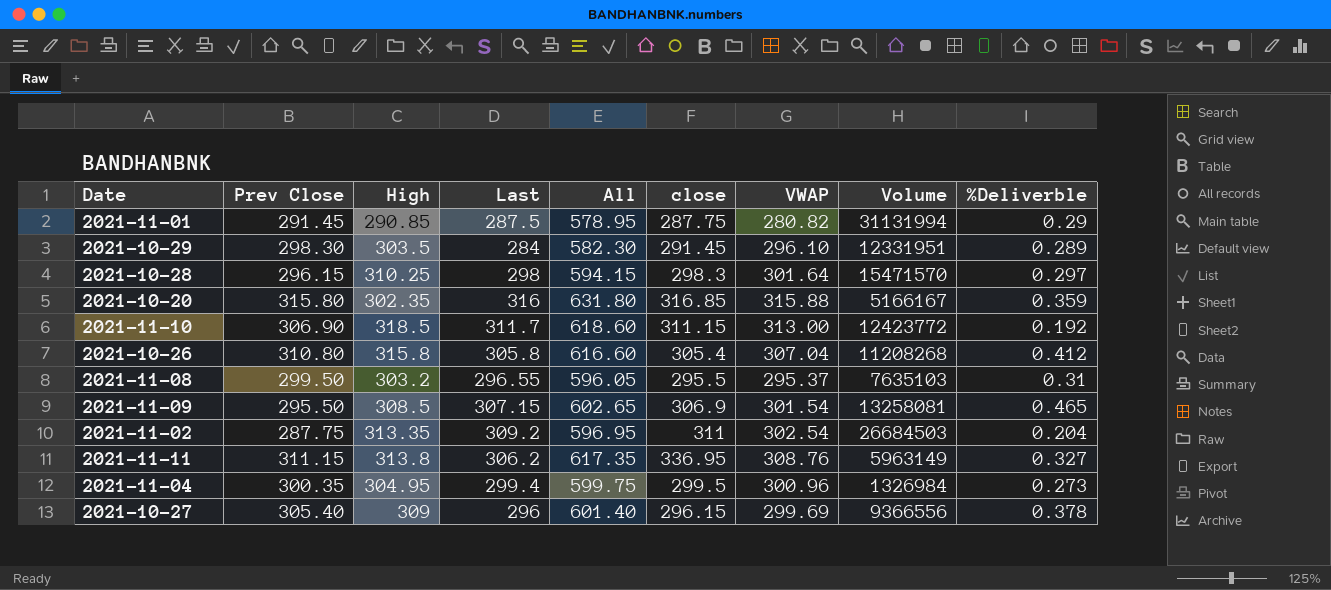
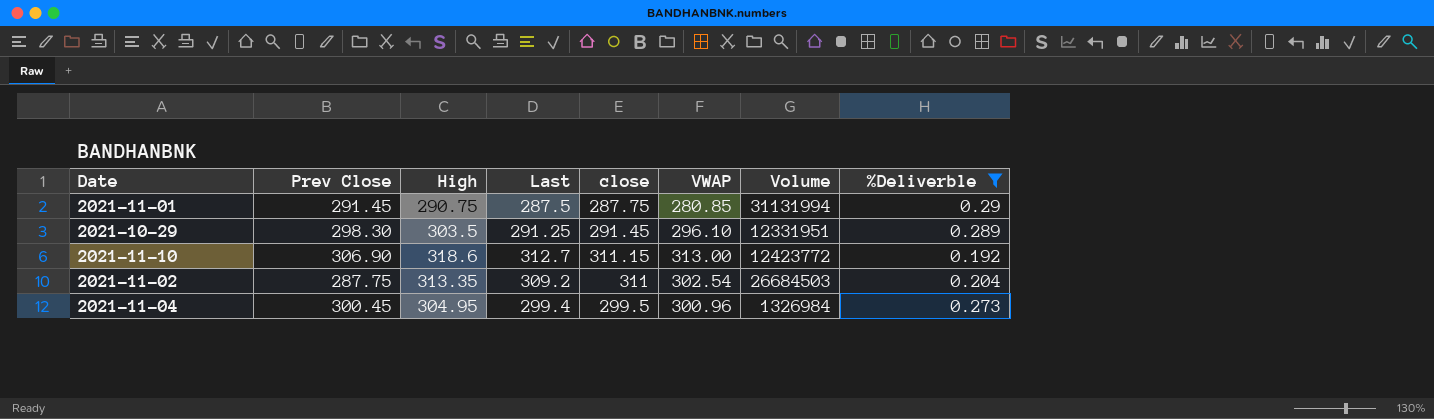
filter: none -> %Deliverble <= 0.29
column All | formula: [Prev Close] + [Last] -> none
2021-11-01 | High: 290.85 -> 290.75
2021-11-01 | VWAP: 280.82 -> 280.85
2021-10-29 | Last: 284 -> 291.25
2021-11-10 | High: 318.5 -> 318.6
2021-11-10 | Last: 311.7 -> 312.7
2021-11-04 | Prev Close: 300.35 -> 300.45

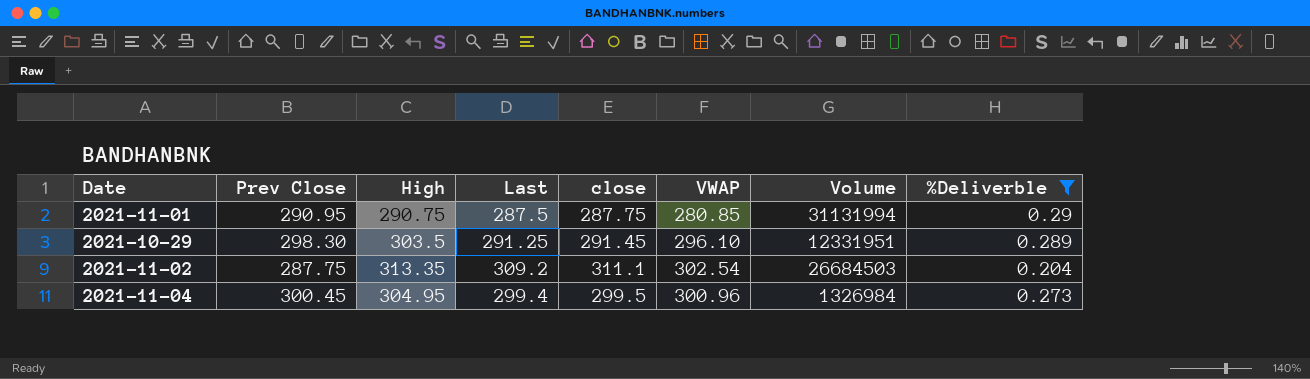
row 2021-11-10: 306.90 | 318.6 | 312.7 | 311.15 | 313.00 | 12423772 | 0.192 -> none
2021-11-01 | Prev Close: 291.45 -> 290.95
2021-11-02 | close: 311 -> 311.1

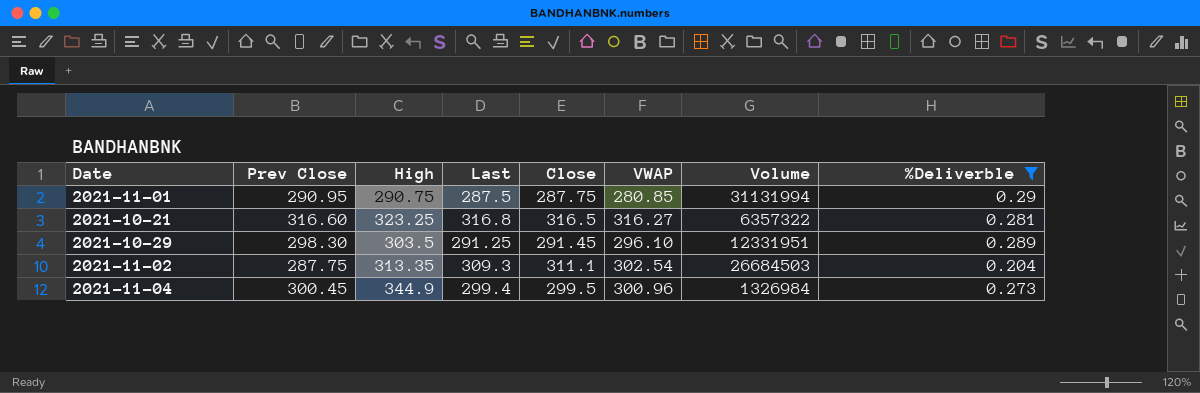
column name: close -> Close
row 2021-10-21: none -> 316.60 | 323.25 | 316.8 | 316.5 | 316.27 | 6357322 | 0.281
2021-11-02 | Last: 309.2 -> 309.3
2021-11-04 | High: 304.95 -> 344.9

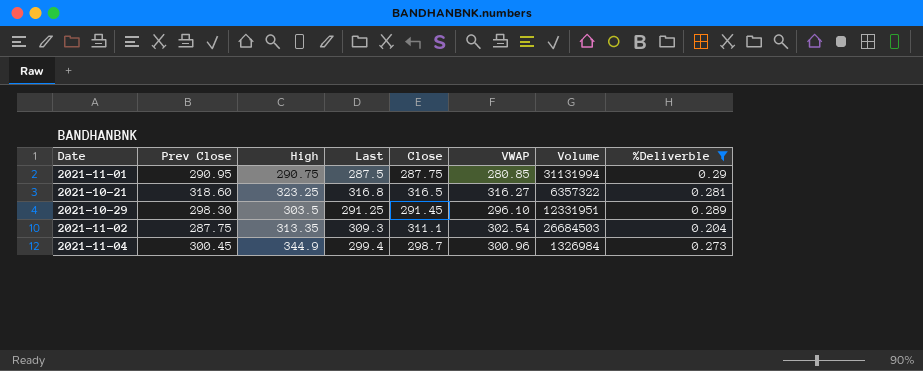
2021-10-21 | Prev Close: 316.60 -> 318.60
2021-11-04 | Close: 299.5 -> 298.7

